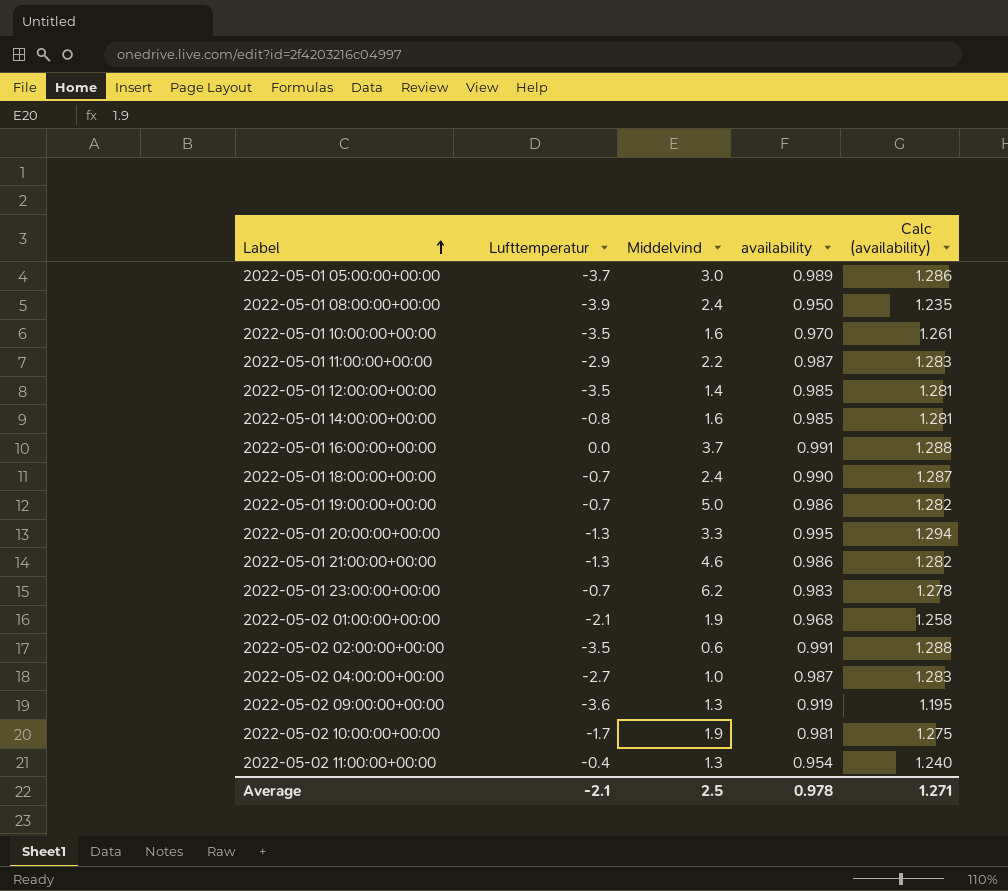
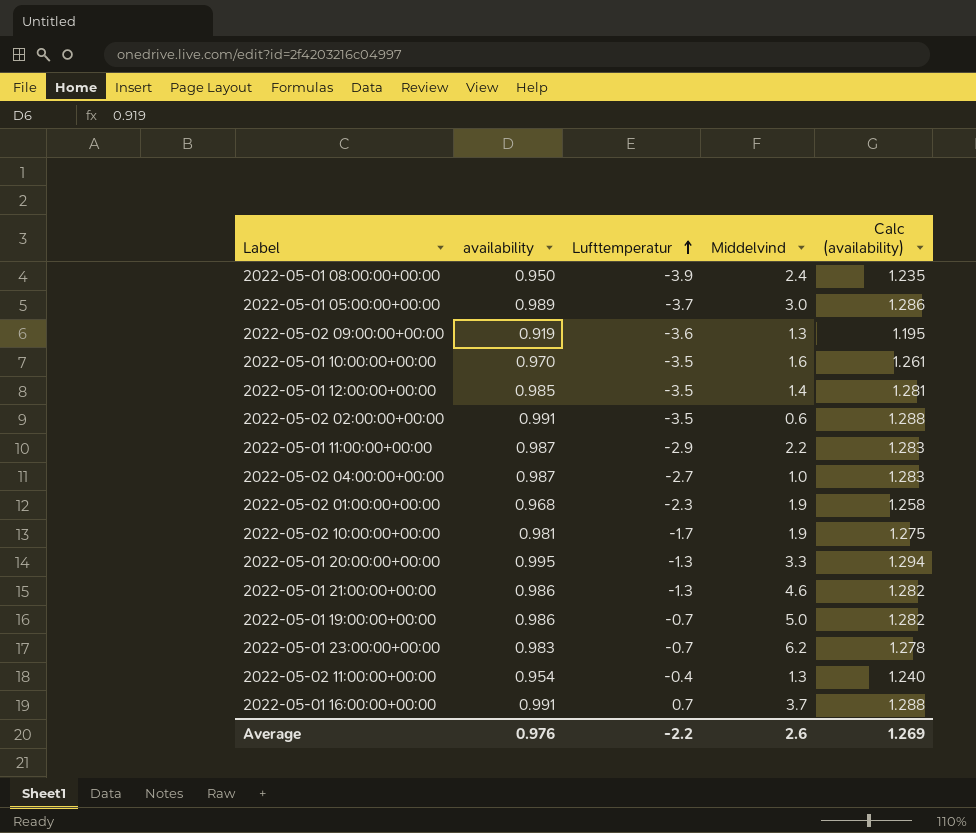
row order: Label ascending -> Lufttemperatur ascending
column availability | position: 4 -> 2
row 2022-05-01 14:00:00+00:00: -0.8 | 1.6 | 0.985 | 1.281 -> none
row 2022-05-01 18:00:00+00:00: -0.7 | 2.4 | 0.990 | 1.287 -> none
2022-05-02 01:00:00+00:00 | Lufttemperatur: -2.1 -> -2.3
2022-05-01 16:00:00+00:00 | Lufttemperatur: 0.0 -> 0.7
Average | availability: 0.978 -> 0.976
Average | Lufttemperatur: -2.1 -> -2.2
Average | Middelvind: 2.5 -> 2.6
Average | Calc (availability): 1.271 -> 1.269

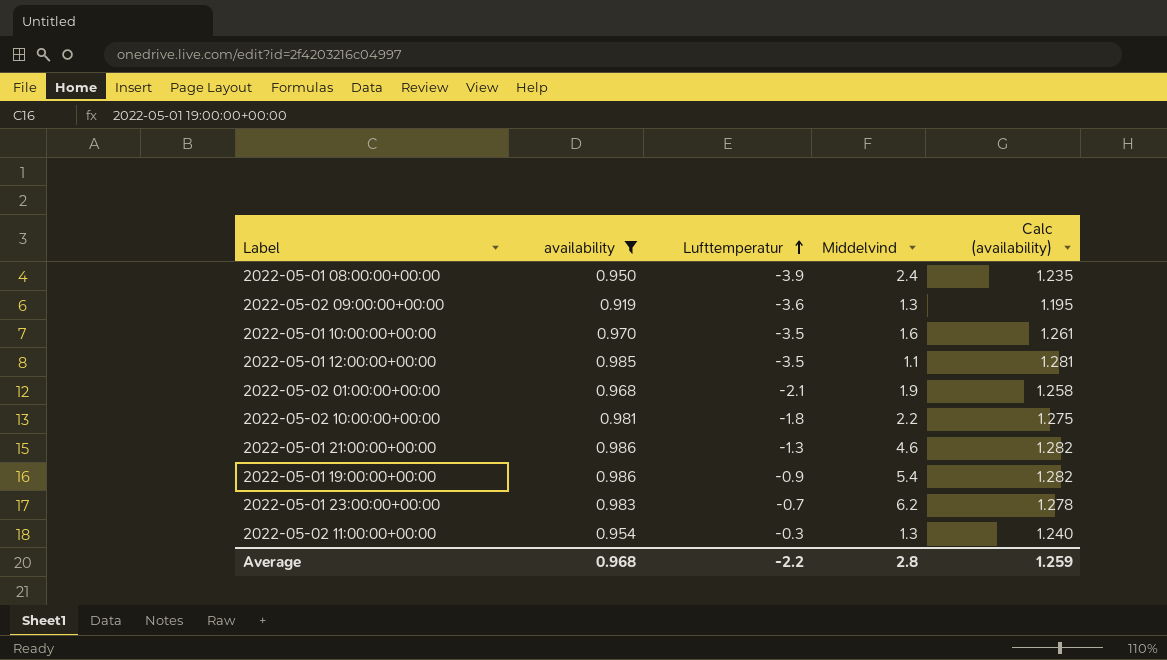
filter: none -> availability <= 0.986
2022-05-01 12:00:00+00:00 | Middelvind: 1.4 -> 1.1
2022-05-02 01:00:00+00:00 | Lufttemperatur: -2.3 -> -2.1
2022-05-02 10:00:00+00:00 | Lufttemperatur: -1.7 -> -1.8
2022-05-02 10:00:00+00:00 | Middelvind: 1.9 -> 2.2
2022-05-01 19:00:00+00:00 | Lufttemperatur: -0.7 -> -0.9
2022-05-01 19:00:00+00:00 | Middelvind: 5.0 -> 5.4
2022-05-02 11:00:00+00:00 | Lufttemperatur: -0.4 -> -0.3
Average | availability: 0.976 -> 0.968
Average | Middelvind: 2.6 -> 2.8
Average | Calc (availability): 1.269 -> 1.259

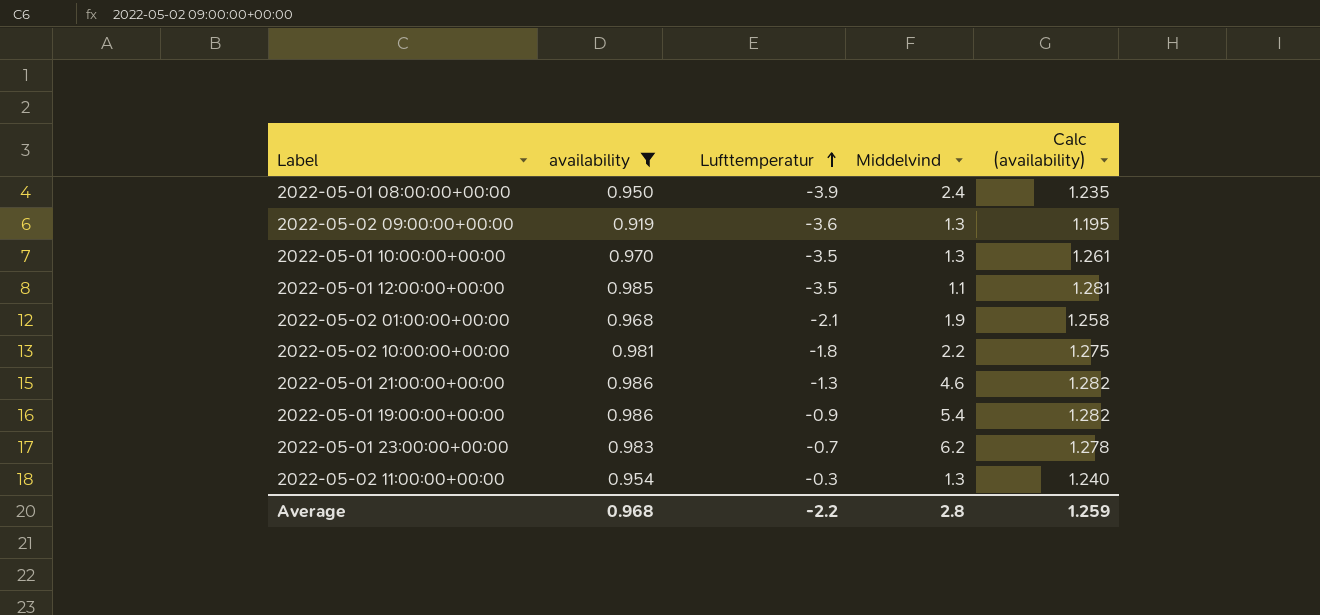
2022-05-01 10:00:00+00:00 | Middelvind: 1.6 -> 1.3

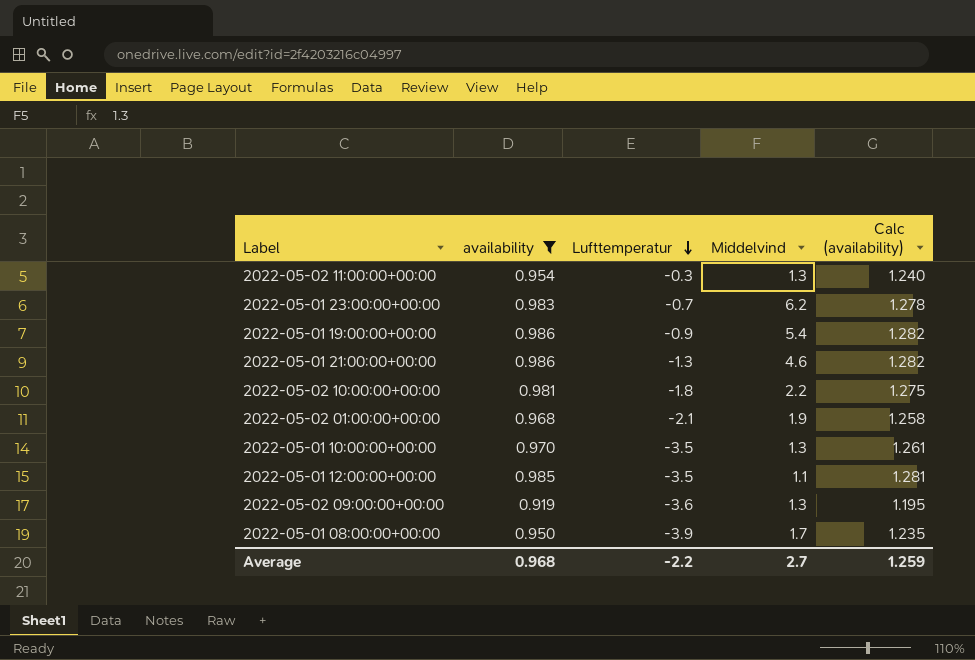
row order: Lufttemperatur ascending -> Lufttemperatur descending
2022-05-01 08:00:00+00:00 | Middelvind: 2.4 -> 1.7
Average | Middelvind: 2.8 -> 2.7

